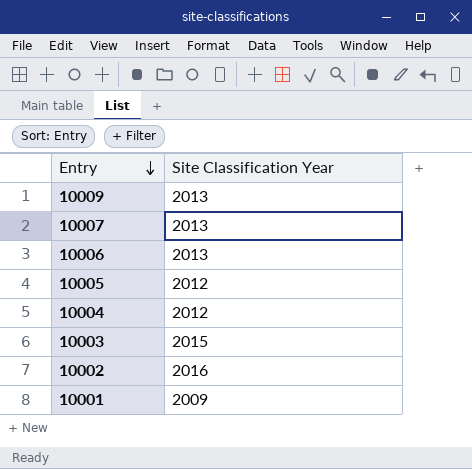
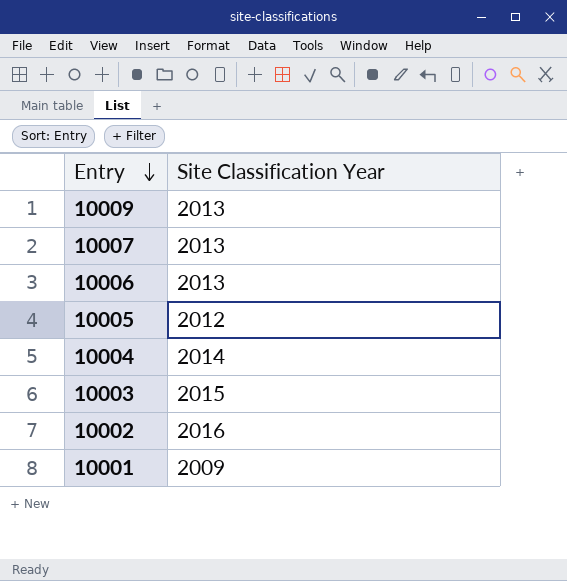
10004 | Site Classification Year: 2012 -> 2014

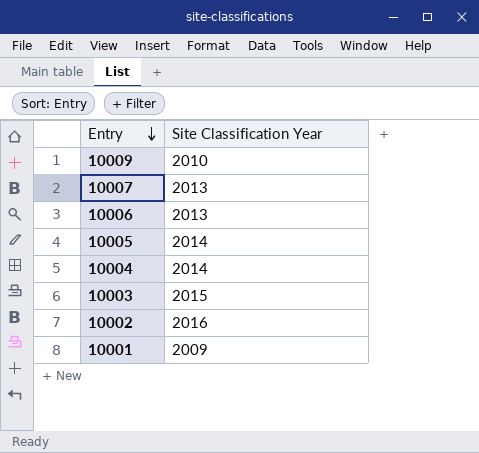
10009 | Site Classification Year: 2013 -> 2010
10005 | Site Classification Year: 2012 -> 2014

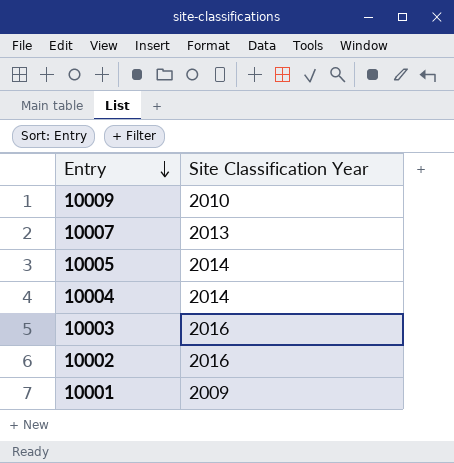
row 10006: 2013 -> none
10003 | Site Classification Year: 2015 -> 2016

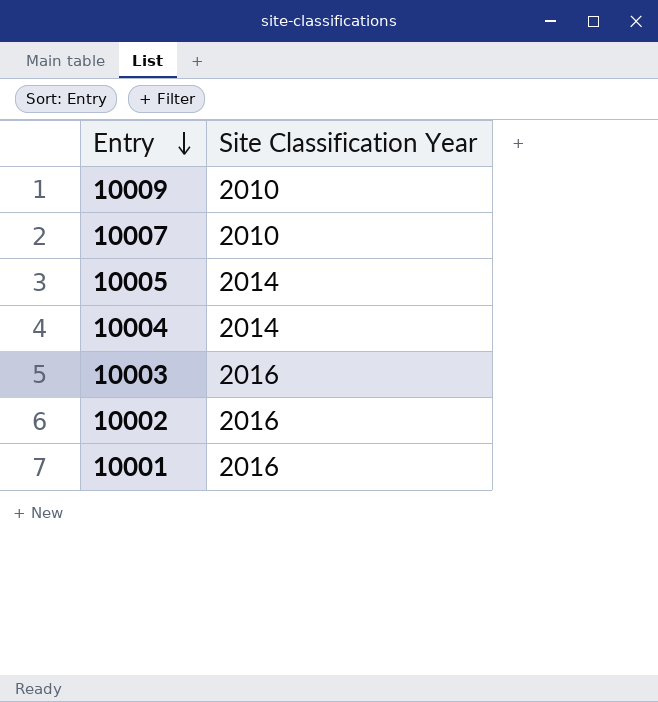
10007 | Site Classification Year: 2013 -> 2010
10001 | Site Classification Year: 2009 -> 2016

